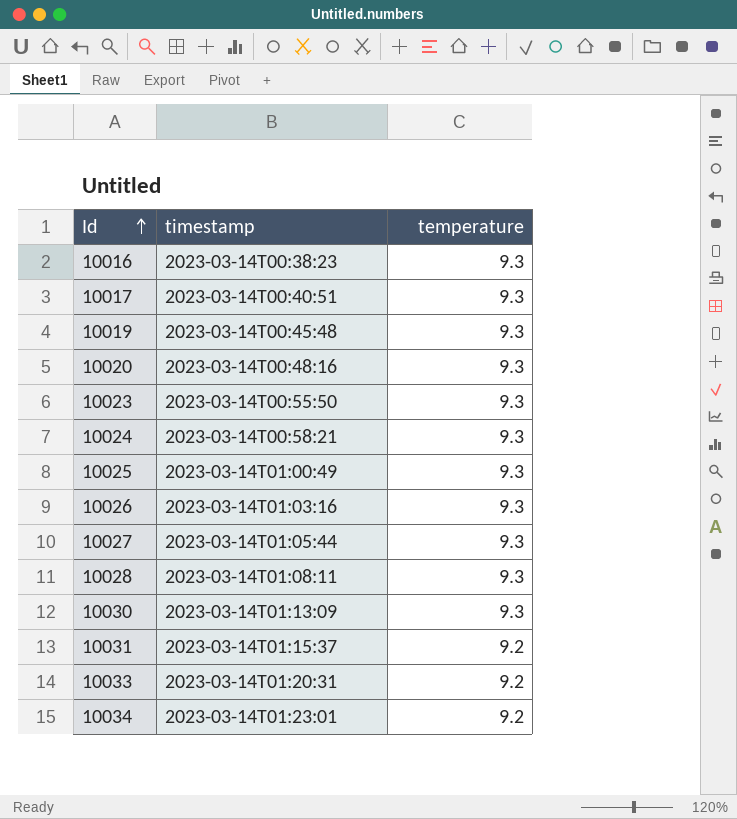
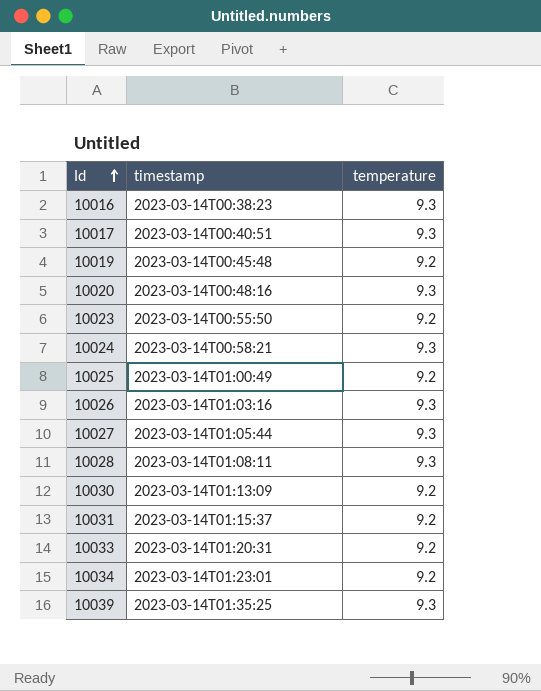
10019 | temperature: 9.3 -> 9.2
10023 | temperature: 9.3 -> 9.2
10025 | temperature: 9.3 -> 9.2
10030 | temperature: 9.3 -> 9.2
row 10039: none -> 2023-03-14T01:35:25 | 9.3

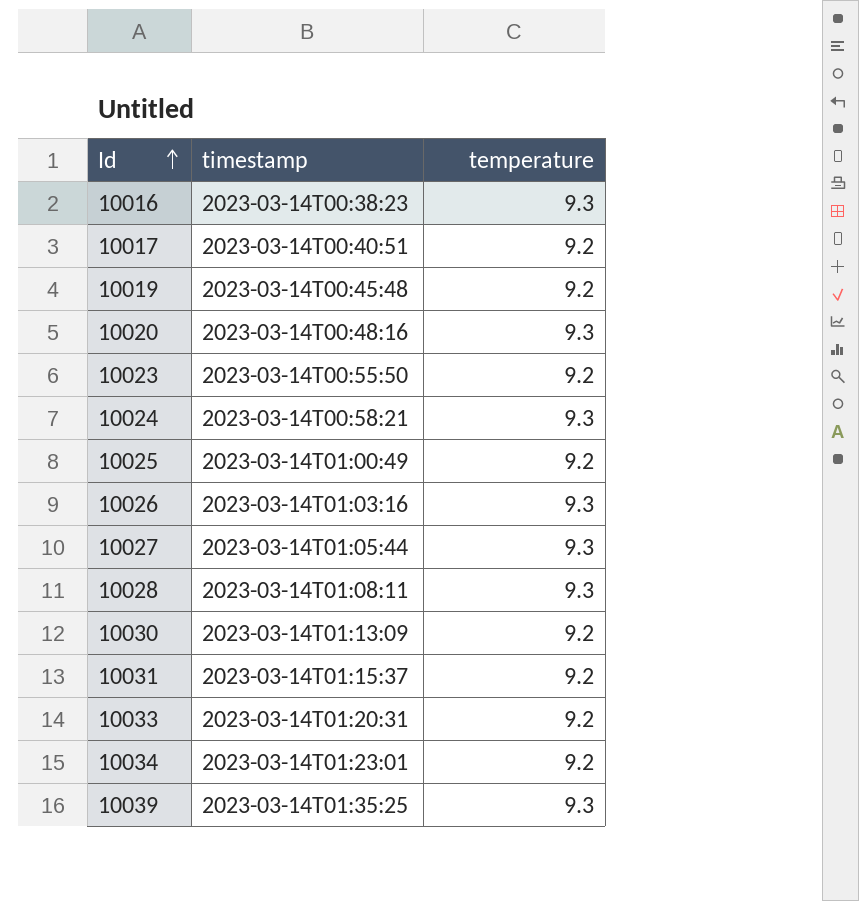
10017 | temperature: 9.3 -> 9.2

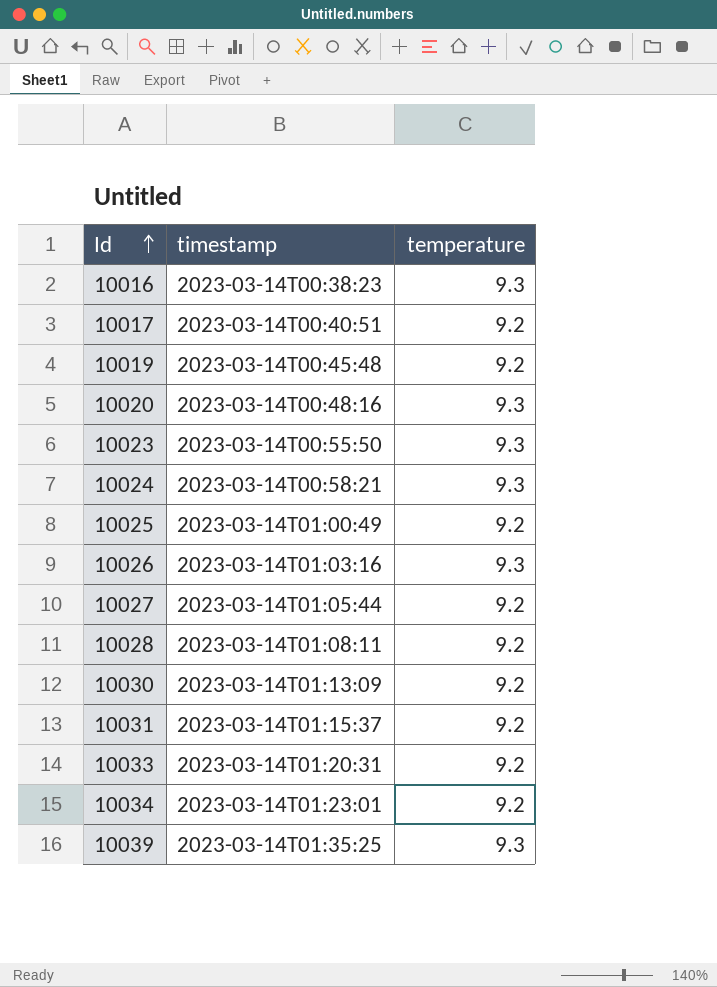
10023 | temperature: 9.2 -> 9.3
10027 | temperature: 9.3 -> 9.2
10028 | temperature: 9.3 -> 9.2

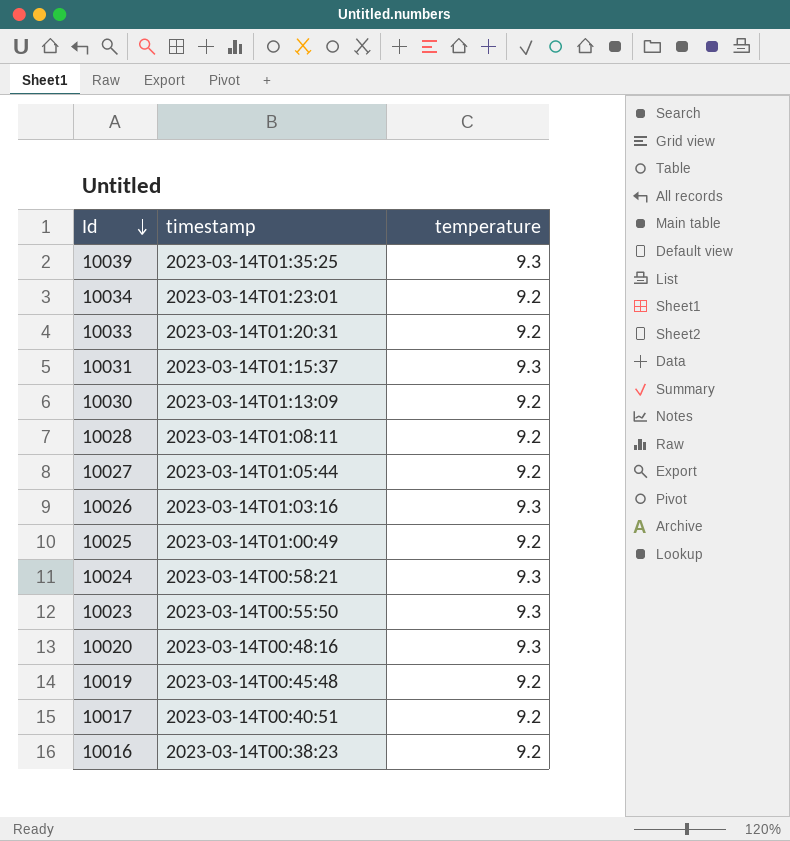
row order: Id ascending -> Id descending
10031 | temperature: 9.2 -> 9.3
10016 | temperature: 9.3 -> 9.2

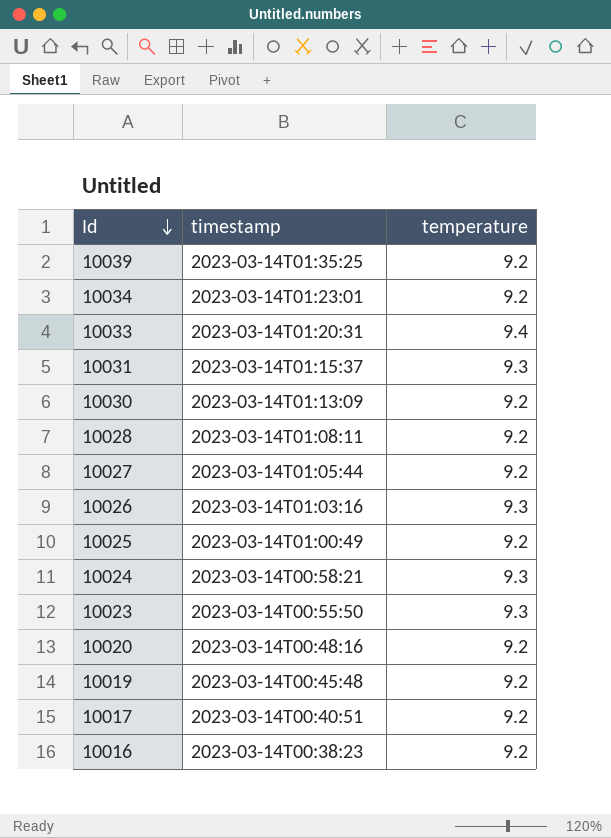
10039 | temperature: 9.3 -> 9.2
10033 | temperature: 9.2 -> 9.4
10020 | temperature: 9.3 -> 9.2

